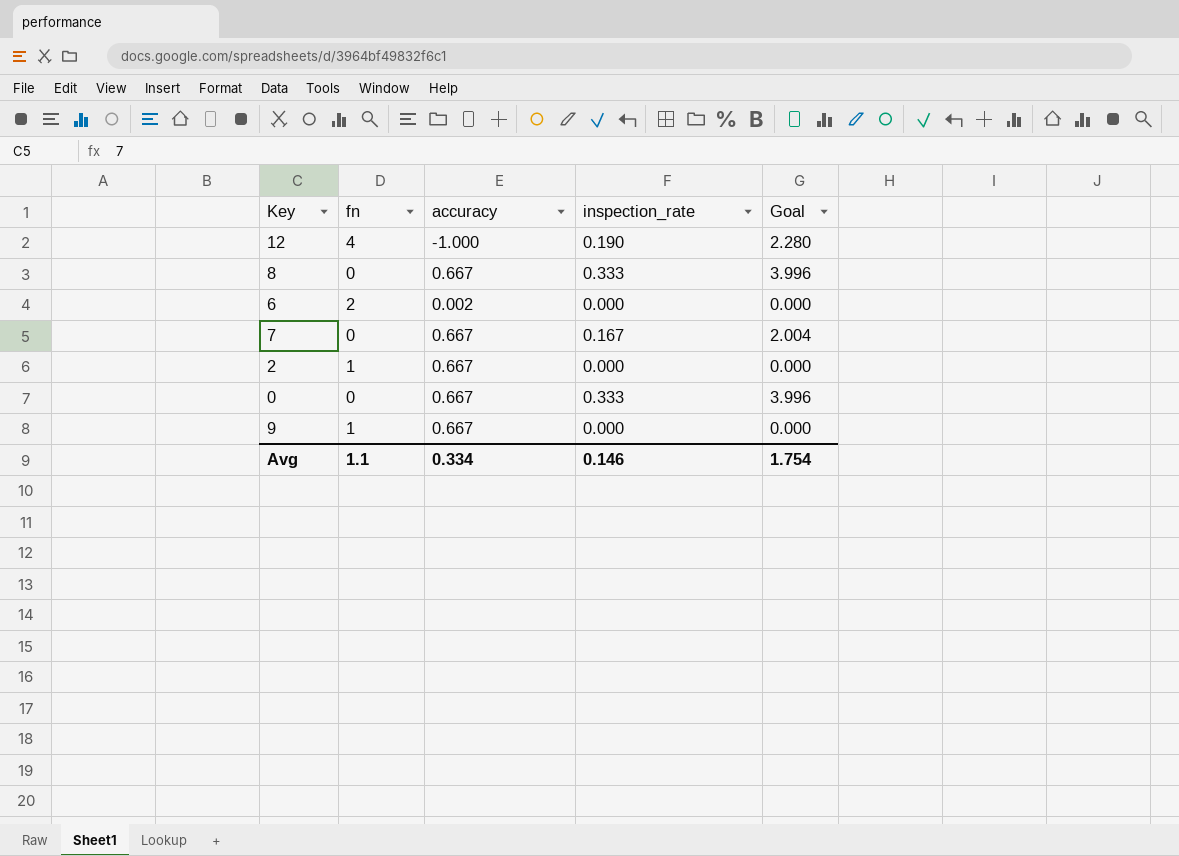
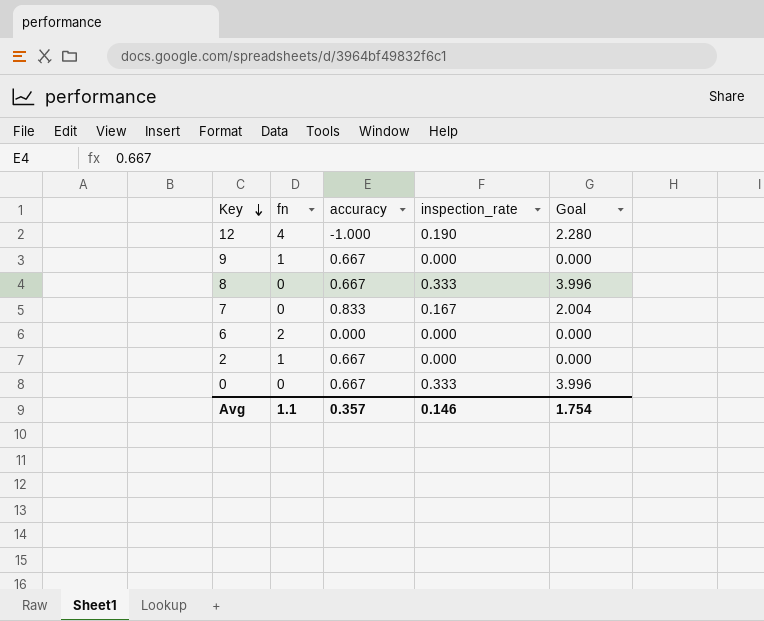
row order: none -> Key descending
7 | accuracy: 0.667 -> 0.833
6 | accuracy: 0.002 -> 0.000
Avg | accuracy: 0.334 -> 0.357

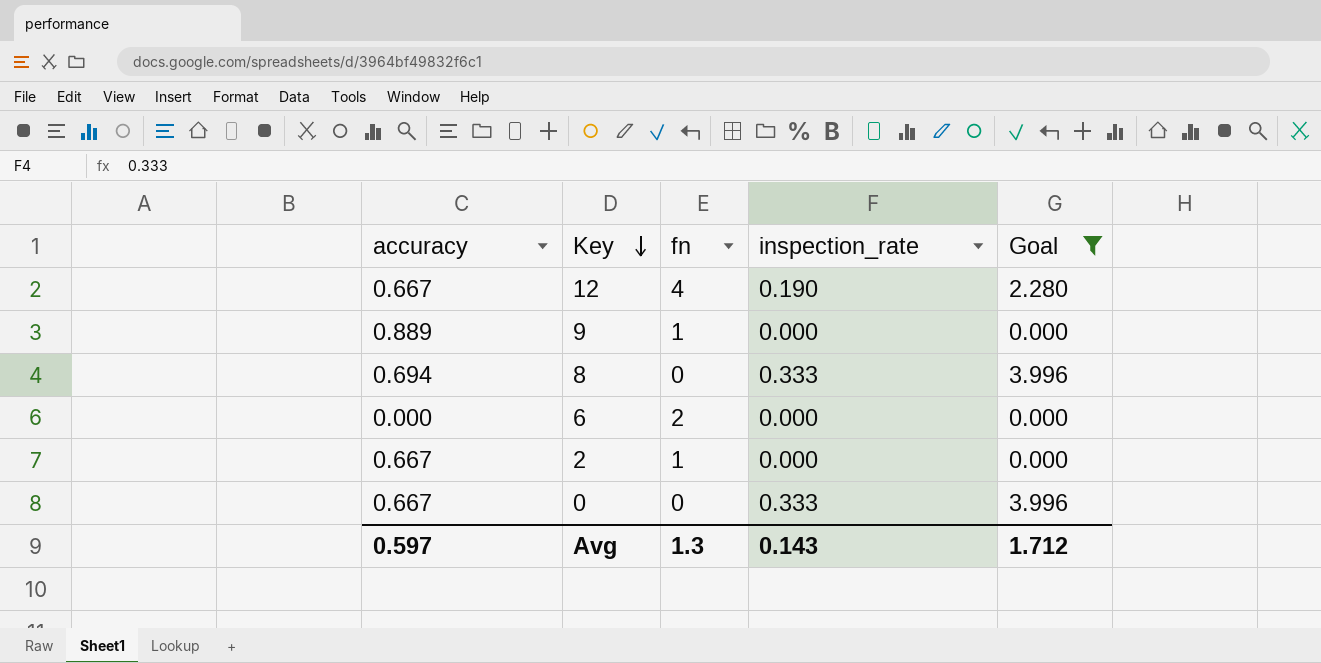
filter: none -> Goal != 2.004
column accuracy | position: 3 -> 1
12 | accuracy: -1.000 -> 0.667
9 | accuracy: 0.667 -> 0.889
8 | accuracy: 0.667 -> 0.694
Avg | accuracy: 0.357 -> 0.597
Avg | fn: 1.1 -> 1.3
Avg | inspection_rate: 0.146 -> 0.143
Avg | Goal: 1.754 -> 1.712

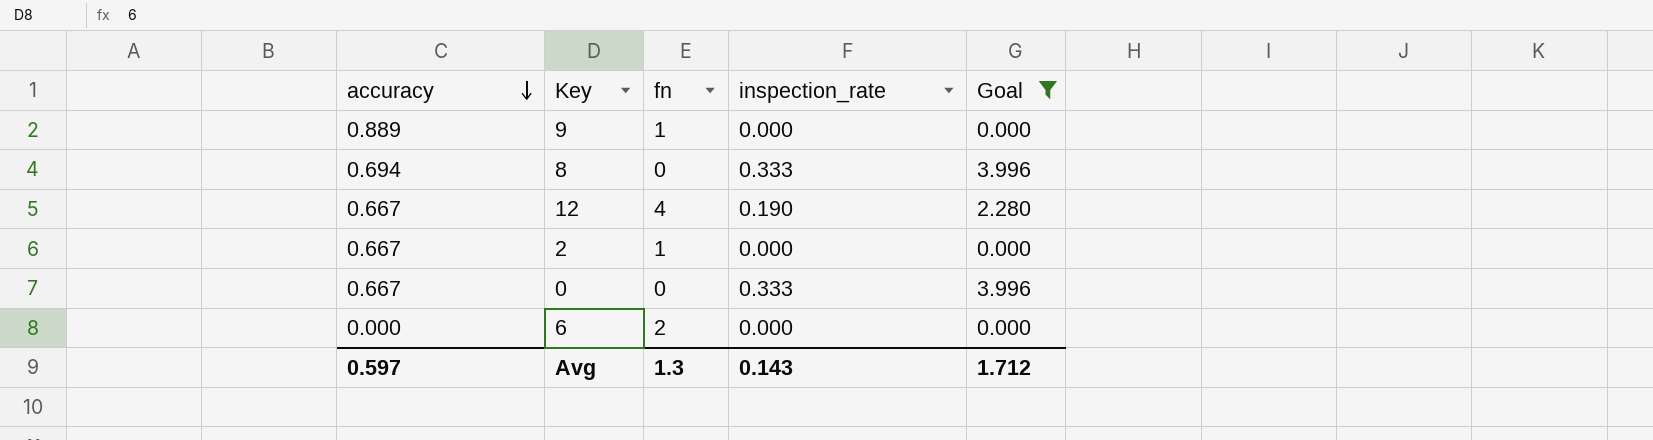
row order: Key descending -> accuracy descending

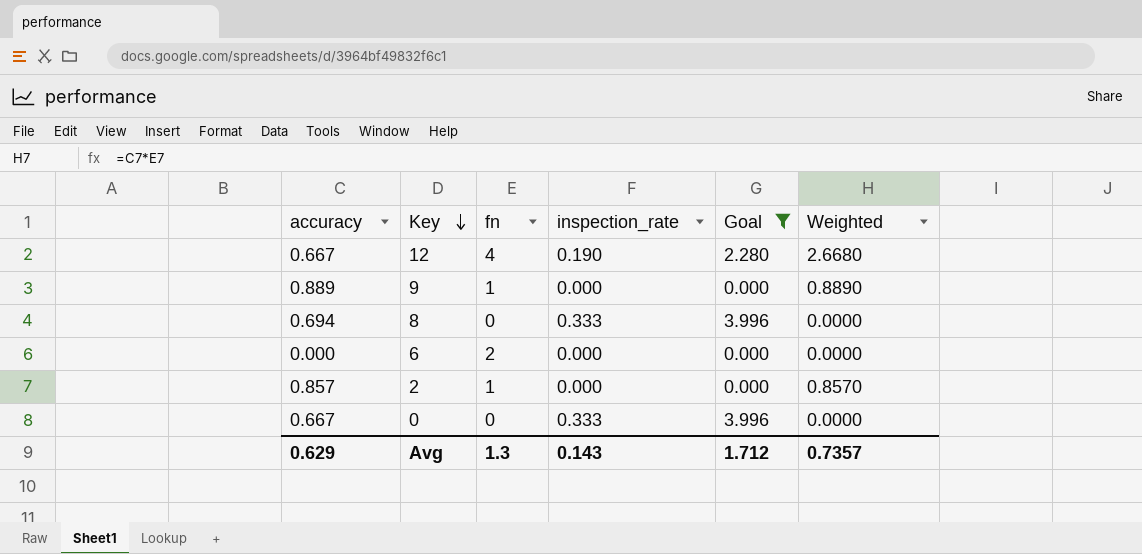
row order: accuracy descending -> Key descending
column Weighted | formula: none -> [accuracy] * [fn]
2 | accuracy: 0.667 -> 0.857
Avg | accuracy: 0.597 -> 0.629

